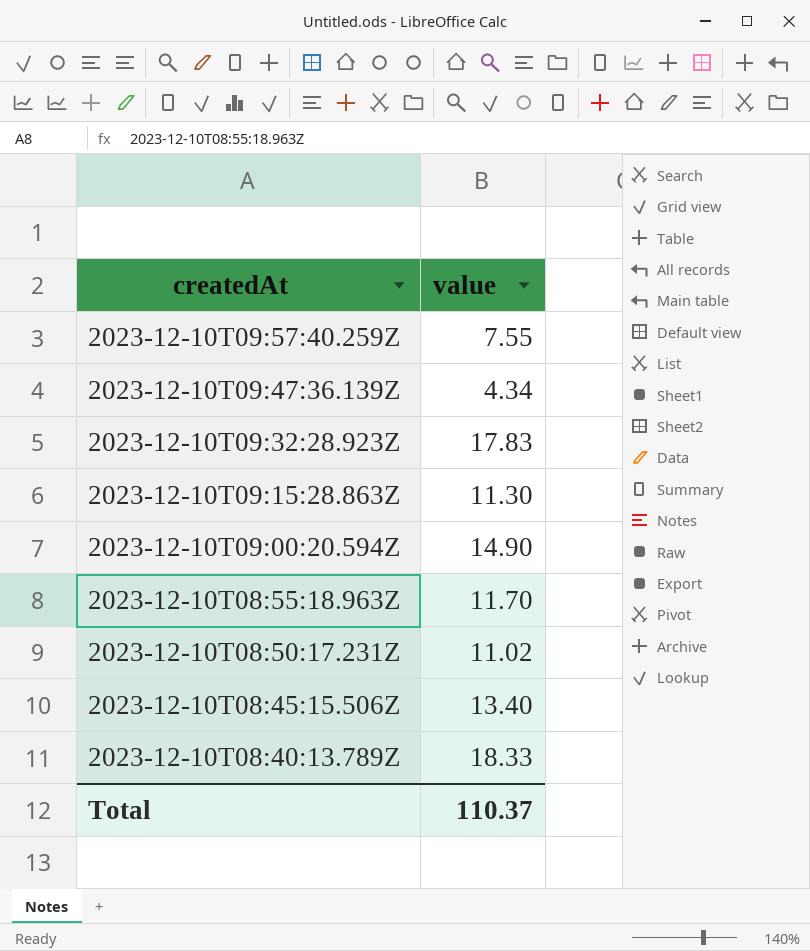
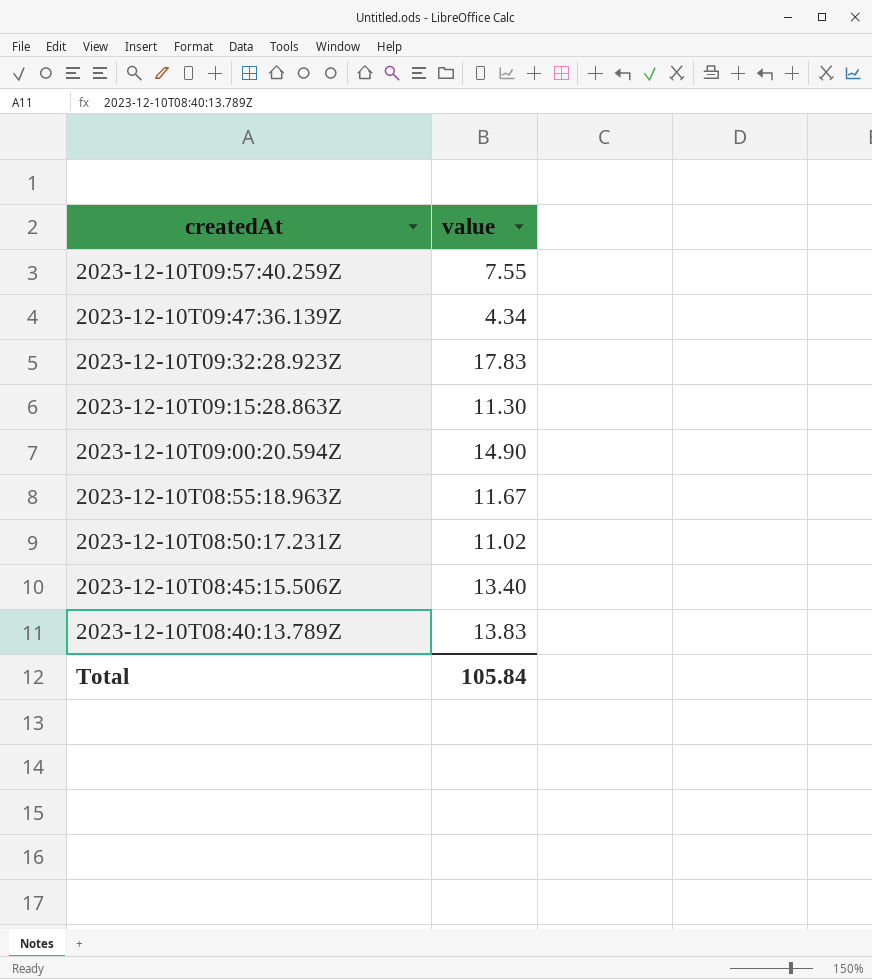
2023-12-10T08:55:18.963Z | value: 11.70 -> 11.67
2023-12-10T08:40:13.789Z | value: 18.33 -> 13.83
Total | value: 110.37 -> 105.84

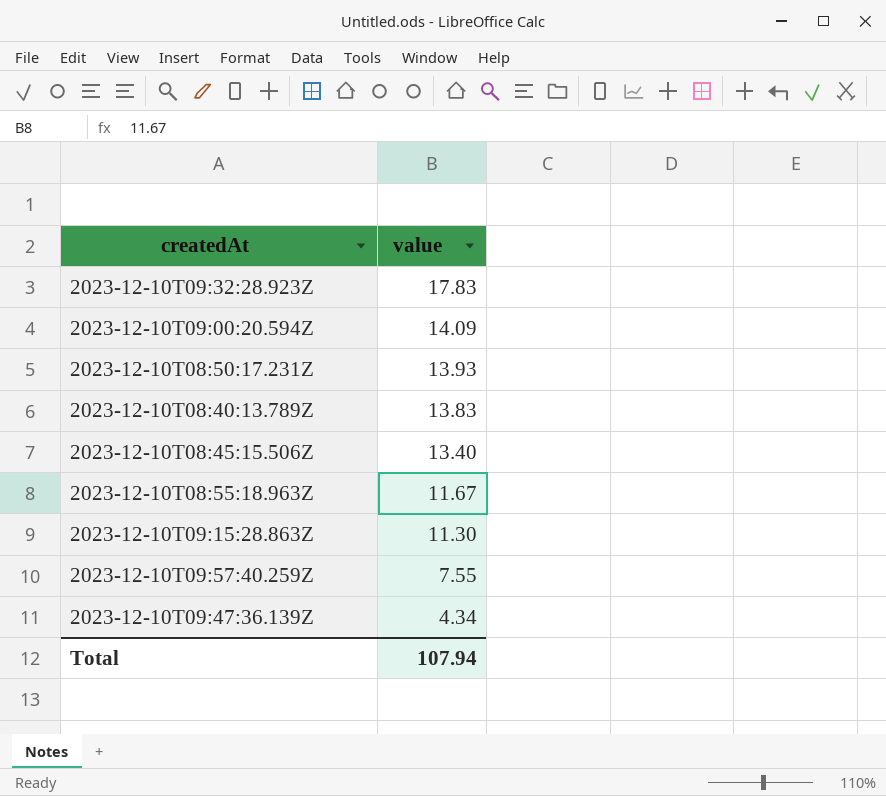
row order: createdAt descending -> value descending
2023-12-10T09:00:20.594Z | value: 14.90 -> 14.09
2023-12-10T08:50:17.231Z | value: 11.02 -> 13.93
Total | value: 105.84 -> 107.94

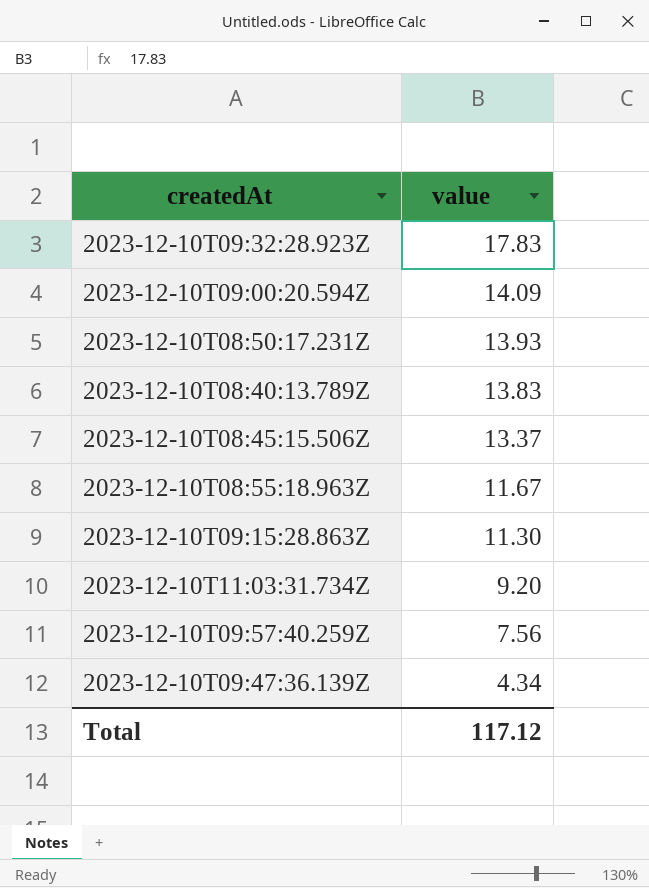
2023-12-10T08:45:15.506Z | value: 13.40 -> 13.37
row 2023-12-10T11:03:31.734Z: none -> 9.20
2023-12-10T09:57:40.259Z | value: 7.55 -> 7.56
Total | value: 107.94 -> 117.12

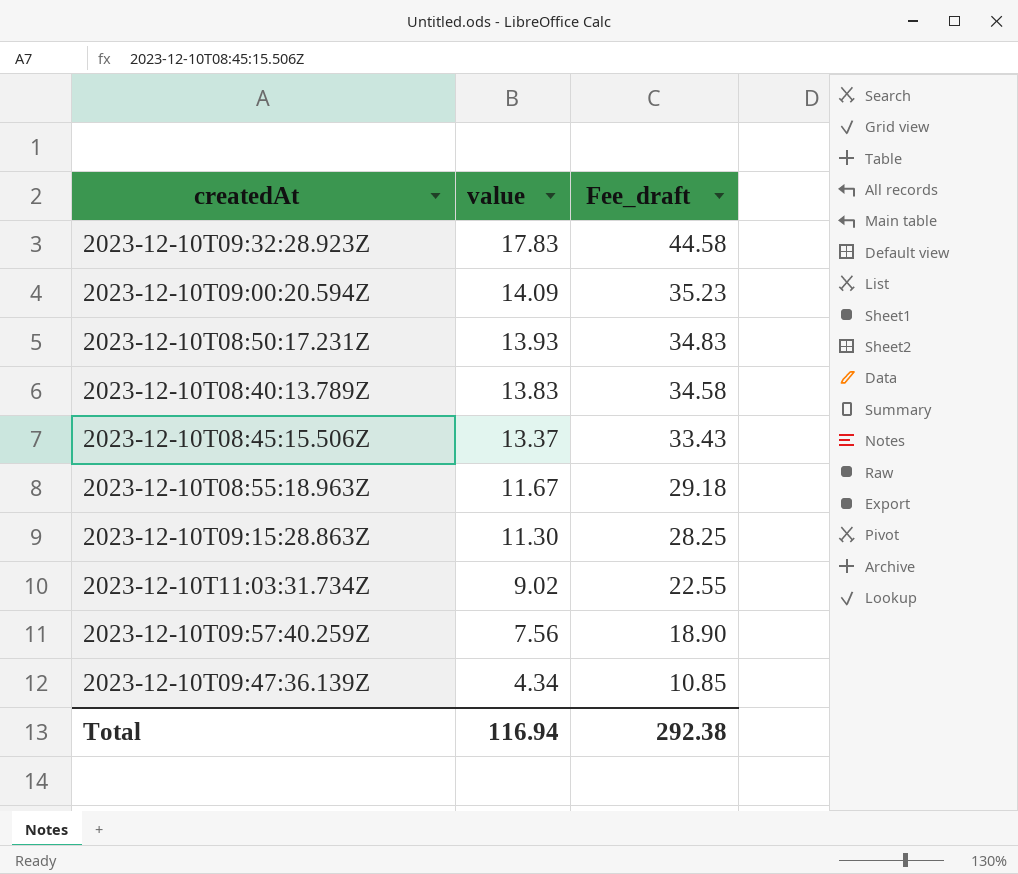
column Fee_draft | formula: none -> [value] * 2.5
2023-12-10T11:03:31.734Z | value: 9.20 -> 9.02
Total | value: 117.12 -> 116.94

